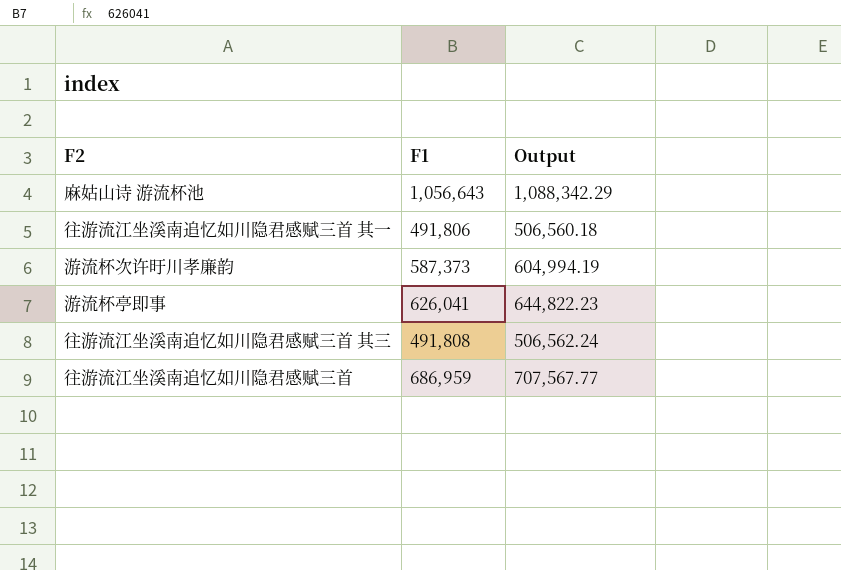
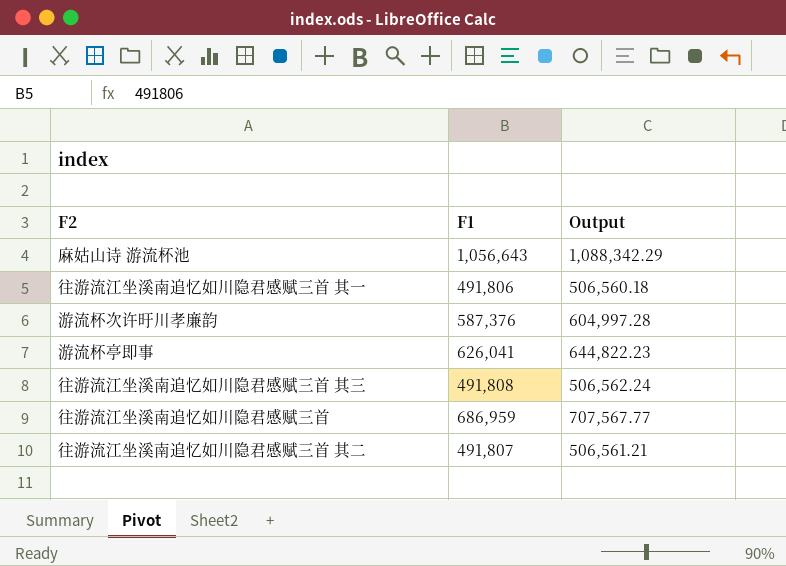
游流杯次许旴川孝廉韵 | F1: 587,373 -> 587,376
游流杯次许旴川孝廉韵 | Output: 604,994.19 -> 604,997.28
row 往游流江坐溪南追忆如川隐君感赋三首 其二: none -> 491,807 | 506,561.21

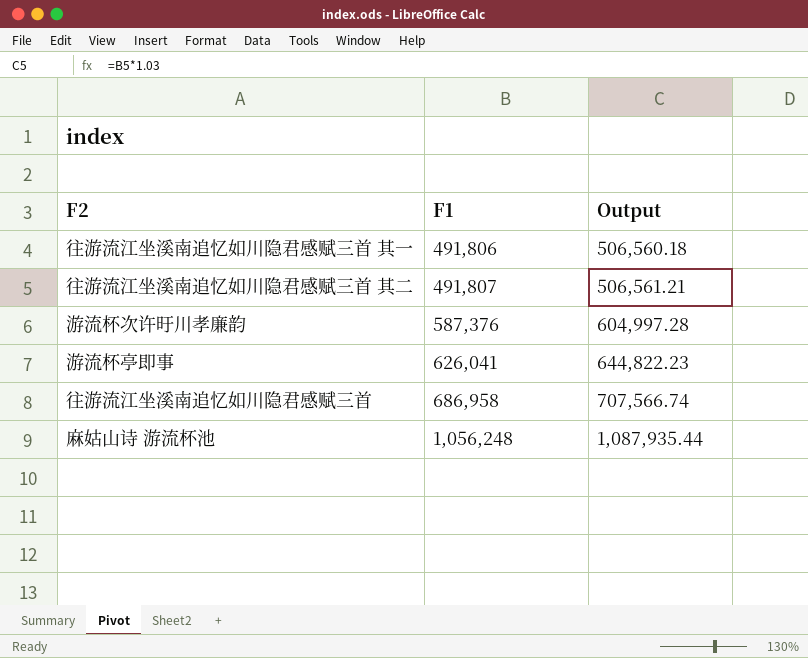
row order: none -> F1 ascending
row 往游流江坐溪南追忆如川隐君感赋三首 其三: 491,808 | 506,562.24 -> none
往游流江坐溪南追忆如川隐君感赋三首 | F1: 686,959 -> 686,958
往游流江坐溪南追忆如川隐君感赋三首 | Output: 707,567.77 -> 707,566.74
麻姑山诗 游流杯池 | F1: 1,056,643 -> 1,056,248
麻姑山诗 游流杯池 | Output: 1,088,342.29 -> 1,087,935.44

